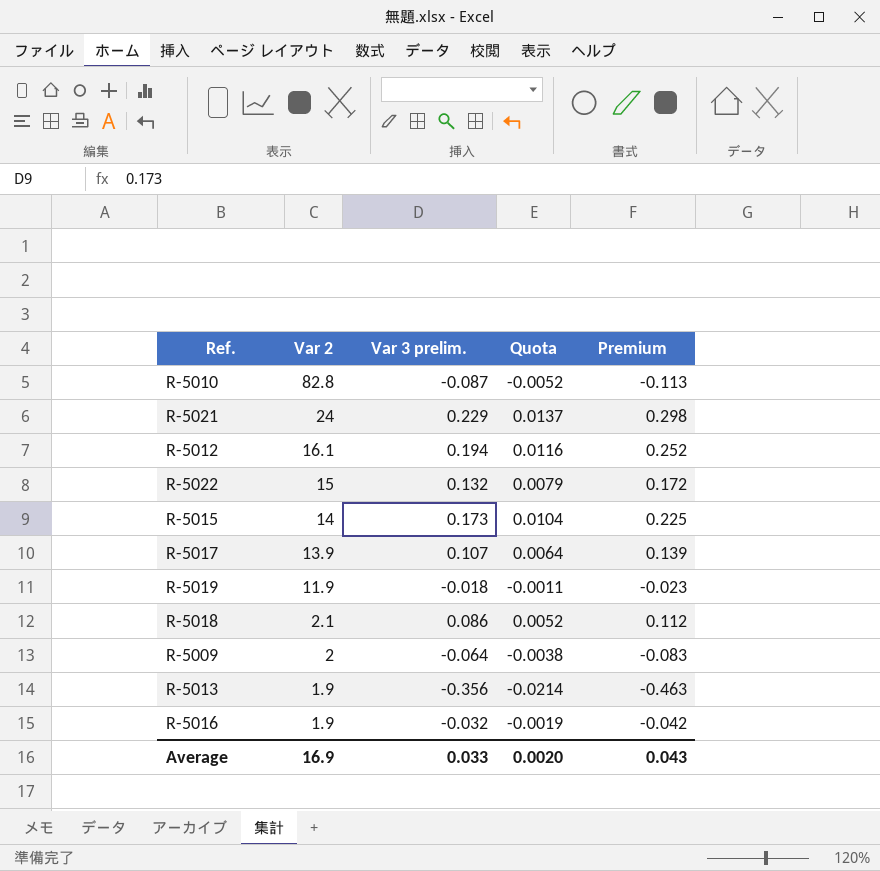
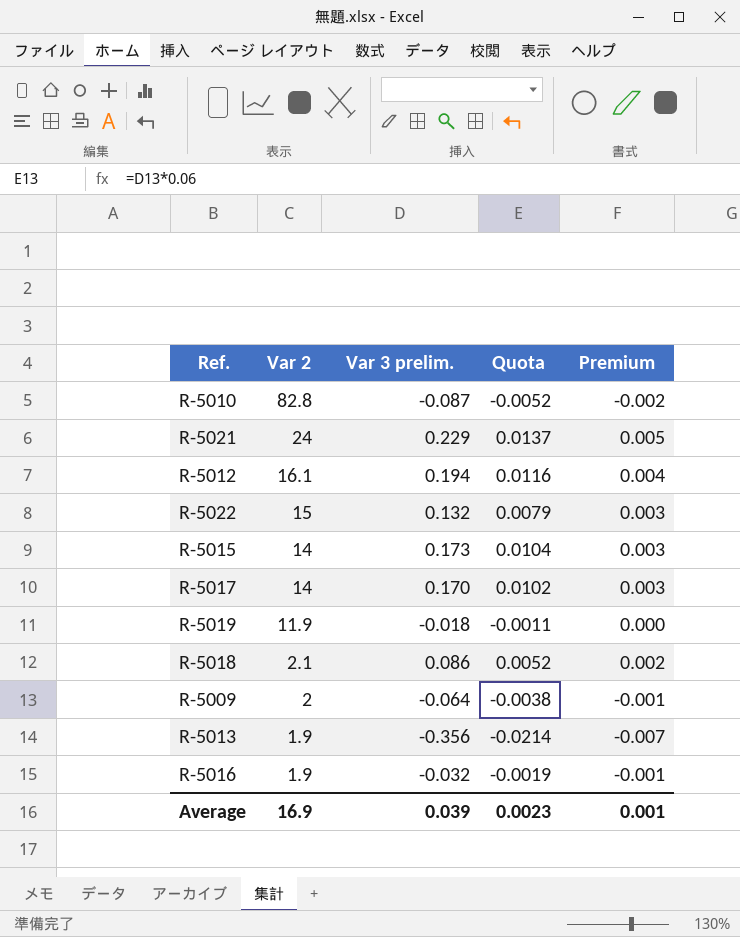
column Premium | formula: [Var 3 prelim.] * 1.3 -> [Var 3 prelim.] * 0.02
R-5017 | Var 2: 13.9 -> 14
R-5017 | Var 3 prelim.: 0.107 -> 0.170
R-5017 | Quota: 0.0064 -> 0.0102
Average | Var 3 prelim.: 0.033 -> 0.039
Average | Quota: 0.0020 -> 0.0023
Average | Premium: 0.043 -> 0.001

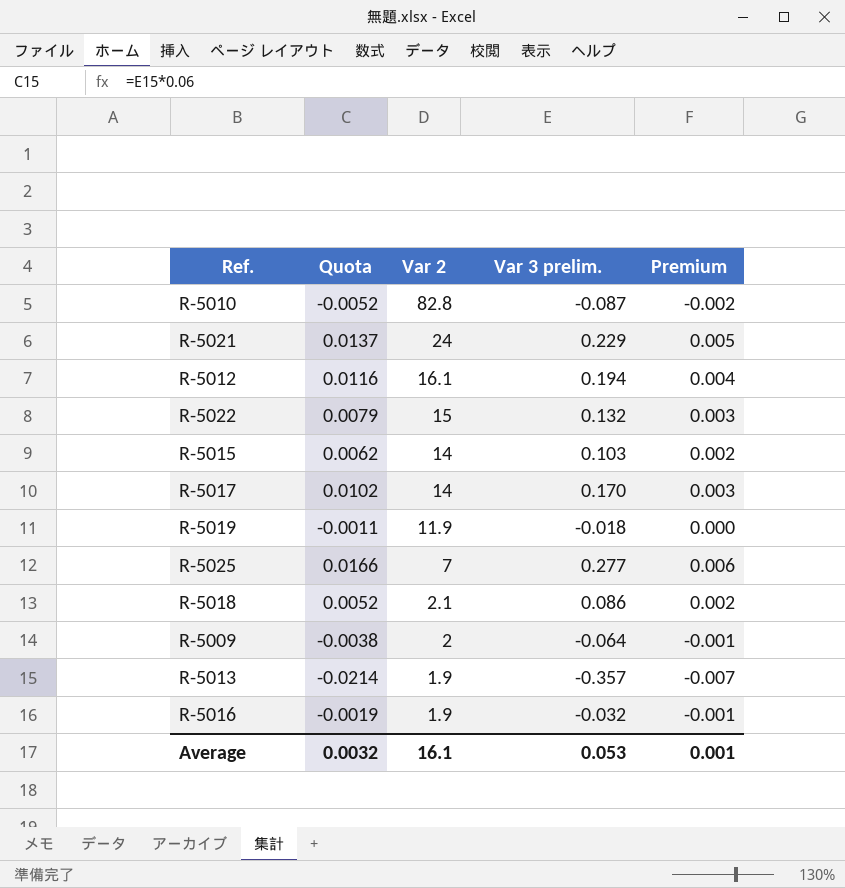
column Quota | position: 4 -> 2
R-5015 | Quota: 0.0104 -> 0.0062
R-5015 | Var 3 prelim.: 0.173 -> 0.103
R-5015 | Premium: 0.003 -> 0.002
row R-5025: none -> 0.0166 | 7 | 0.277 | 0.006
R-5013 | Var 3 prelim.: -0.356 -> -0.357
Average | Quota: 0.0023 -> 0.0032
Average | Var 2: 16.9 -> 16.1
Average | Var 3 prelim.: 0.039 -> 0.053

